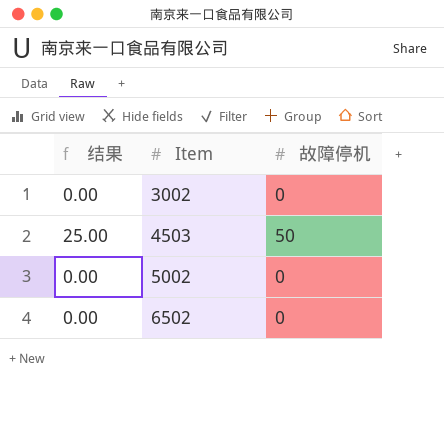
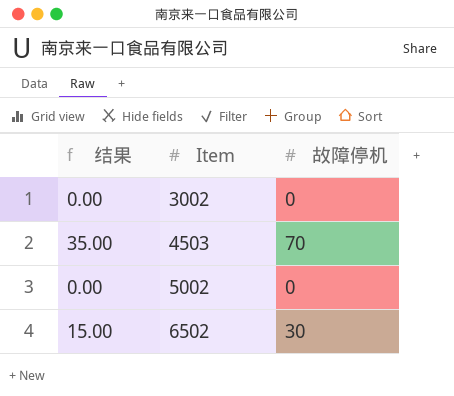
4503 | 结果: 25.00 -> 35.00
4503 | 故障停机: 50 -> 70
6502 | 结果: 0.00 -> 15.00
6502 | 故障停机: 0 -> 30

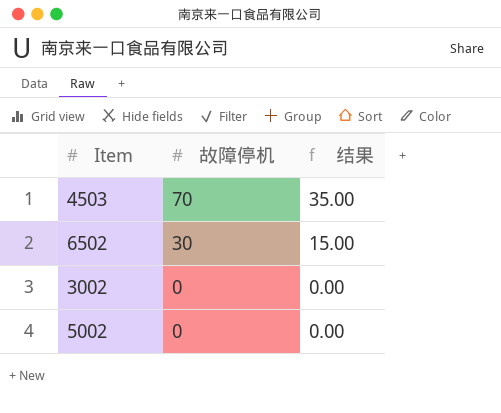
row order: Item ascending -> 故障停机 descending
column 结果 | position: 1 -> 3

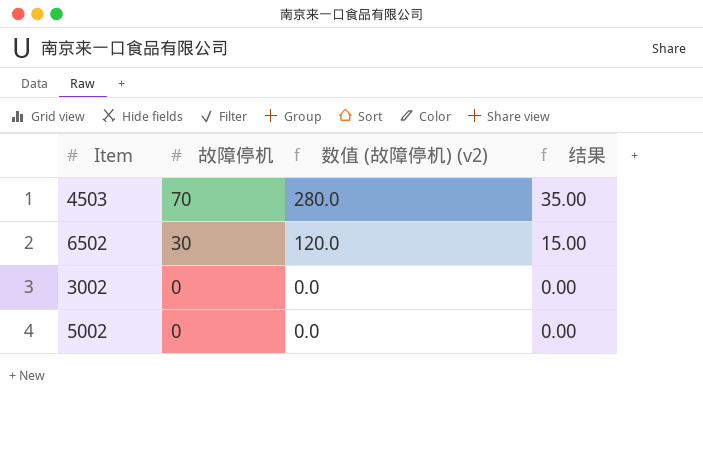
column 数值 (故障停机) (v2) | formula: none -> [故障停机] * 4

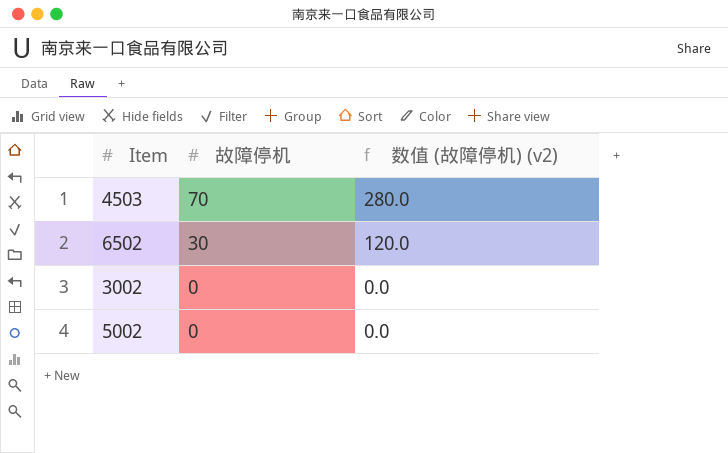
column 结果 | formula: [故障停机] * 0.5 -> none

